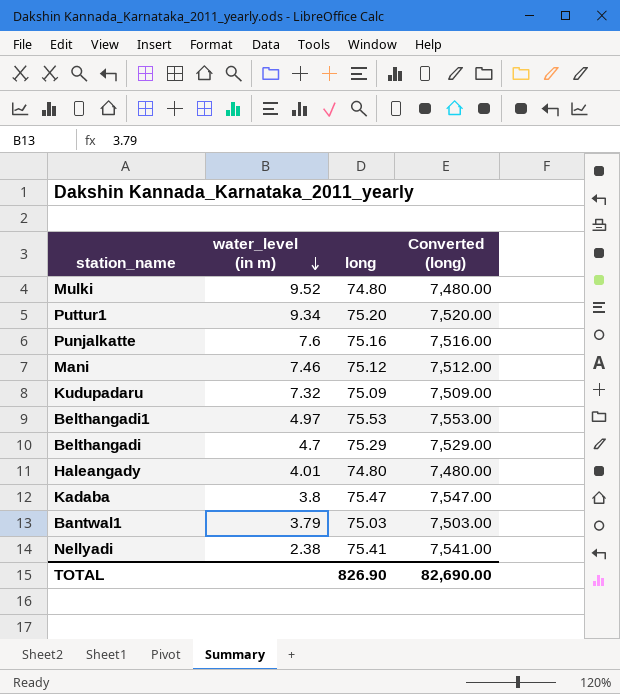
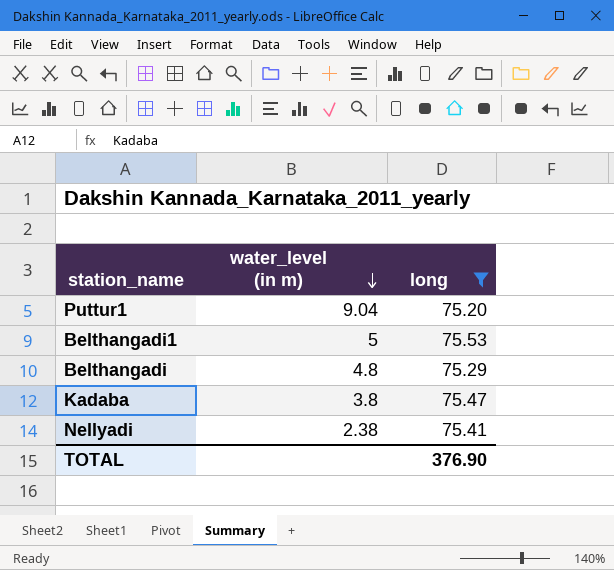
filter: none -> long >= 75.20
column Converted (long) | formula: [long] * 100 -> none
Puttur1 | water_level (in m): 9.34 -> 9.04
Belthangadi1 | water_level (in m): 4.97 -> 5
Belthangadi | water_level (in m): 4.7 -> 4.8
TOTAL | long: 826.90 -> 376.90

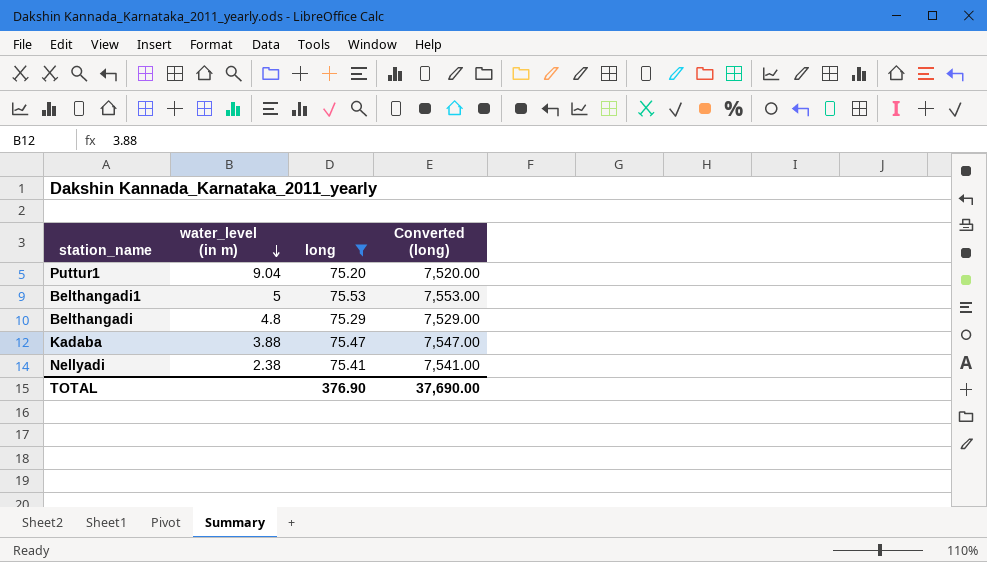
column Converted (long) | formula: none -> [long] * 100
Kadaba | water_level (in m): 3.8 -> 3.88

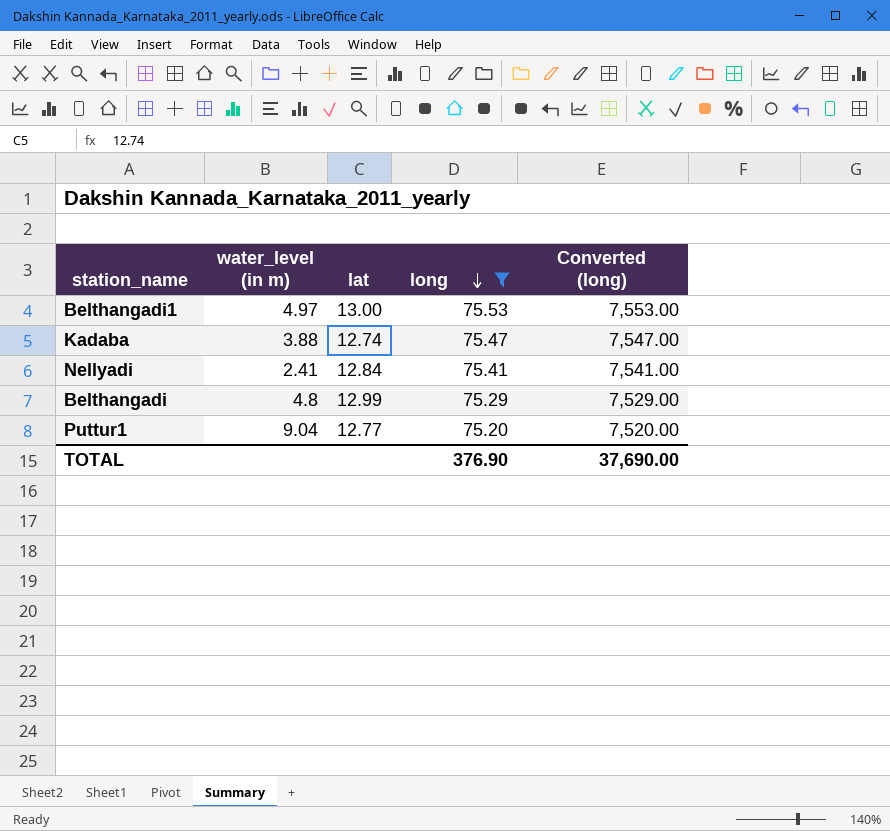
row order: water_level (in m) descending -> long descending
column lat | position: none -> 3
Belthangadi1 | water_level (in m): 5 -> 4.97
Nellyadi | water_level (in m): 2.38 -> 2.41

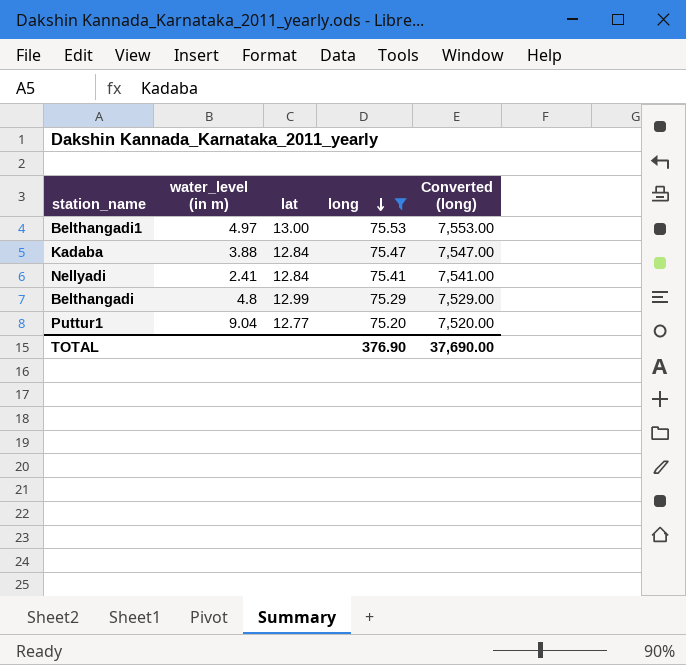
Kadaba | lat: 12.74 -> 12.84

